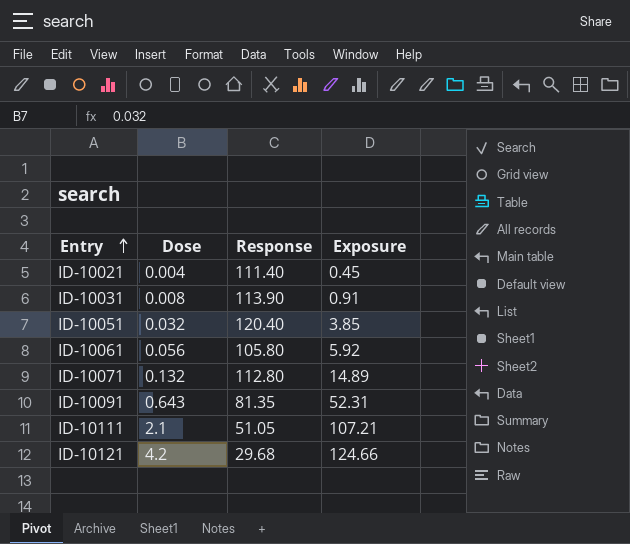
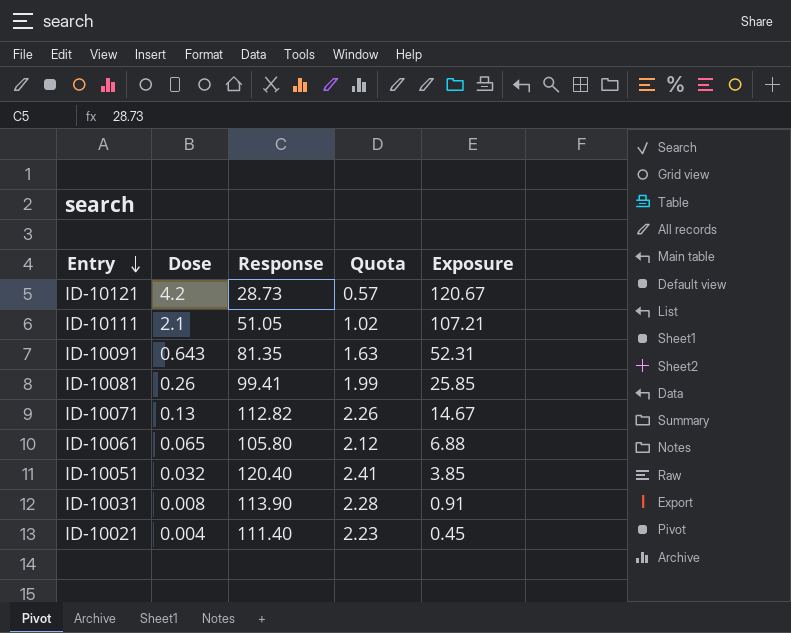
row order: Entry ascending -> Entry descending
column Quota | formula: none -> [Response] * 0.02
ID-10121 | Response: 29.68 -> 28.73
ID-10121 | Exposure: 124.66 -> 120.67
row ID-10081: none -> 0.26 | 99.41 | 1.99 | 25.85
ID-10071 | Dose: 0.132 -> 0.13
ID-10071 | Response: 112.80 -> 112.82
ID-10071 | Exposure: 14.89 -> 14.67
ID-10061 | Dose: 0.056 -> 0.065
ID-10061 | Exposure: 5.92 -> 6.88

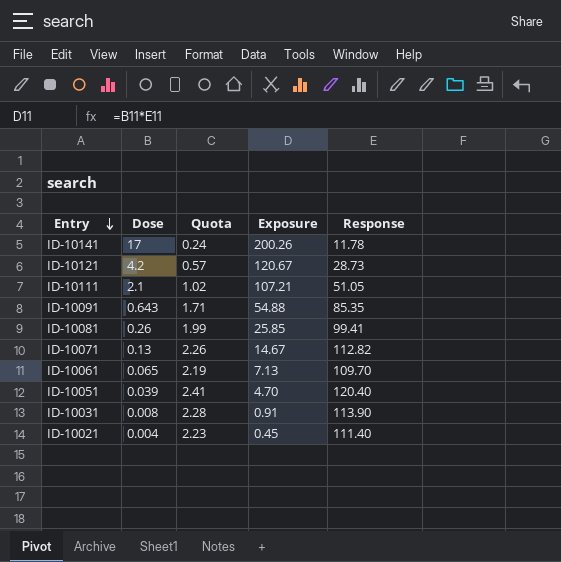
column Response | position: 3 -> 5
row ID-10141: none -> 17 | 0.24 | 200.26 | 11.78
ID-10091 | Quota: 1.63 -> 1.71
ID-10091 | Exposure: 52.31 -> 54.88
ID-10091 | Response: 81.35 -> 85.35
ID-10061 | Quota: 2.12 -> 2.19
ID-10061 | Exposure: 6.88 -> 7.13
ID-10061 | Response: 105.80 -> 109.70
ID-10051 | Dose: 0.032 -> 0.039
ID-10051 | Exposure: 3.85 -> 4.70

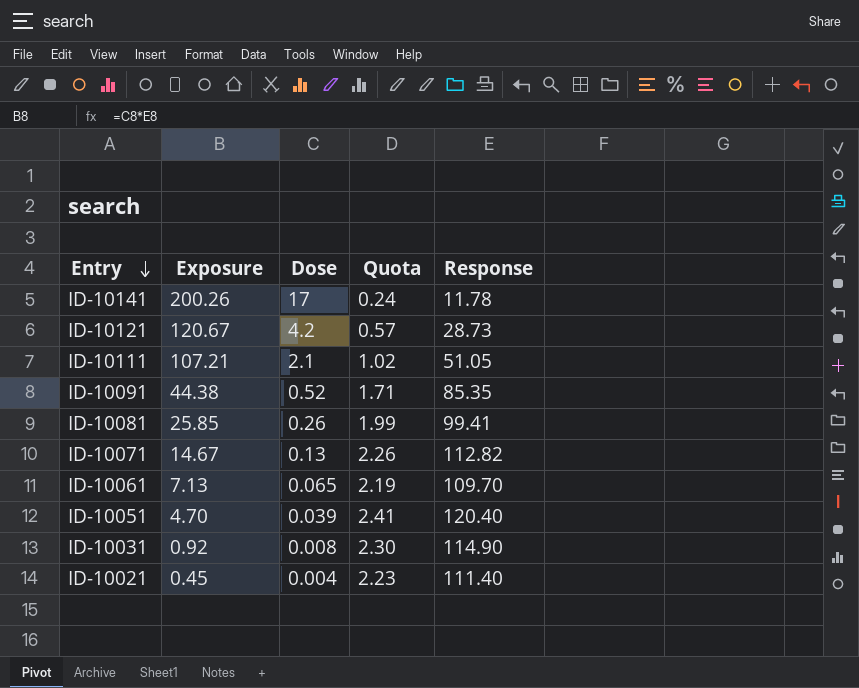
column Exposure | position: 4 -> 2
ID-10091 | Exposure: 54.88 -> 44.38
ID-10091 | Dose: 0.643 -> 0.52
ID-10031 | Exposure: 0.91 -> 0.92
ID-10031 | Quota: 2.28 -> 2.30
ID-10031 | Response: 113.90 -> 114.90

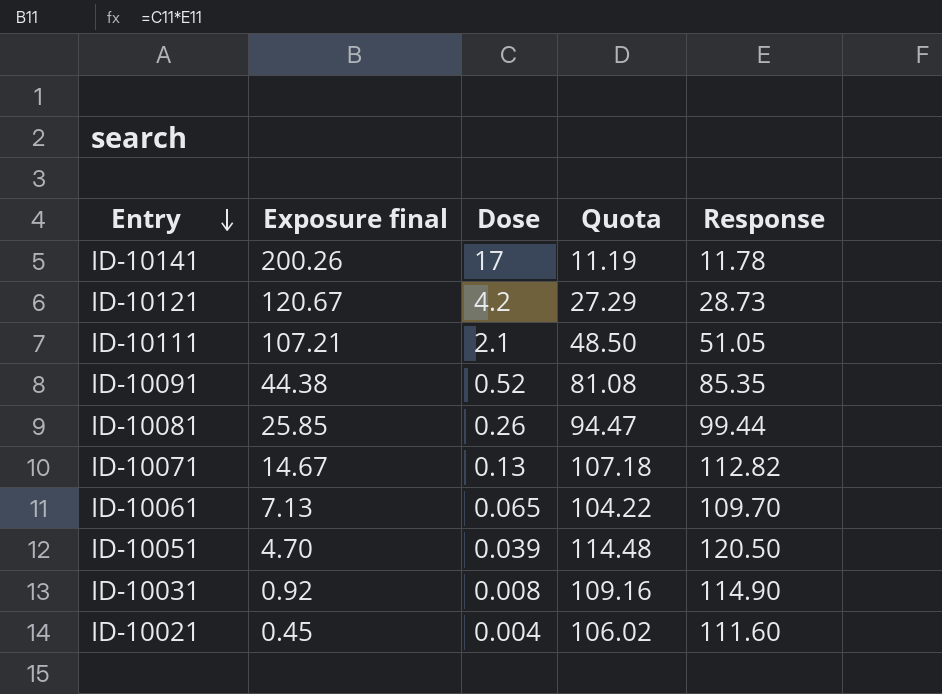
column name: Exposure -> Exposure final
column Quota | formula: [Response] * 0.02 -> [Response] * 0.95
ID-10081 | Response: 99.41 -> 99.44
ID-10051 | Response: 120.40 -> 120.50
ID-10021 | Response: 111.40 -> 111.60

